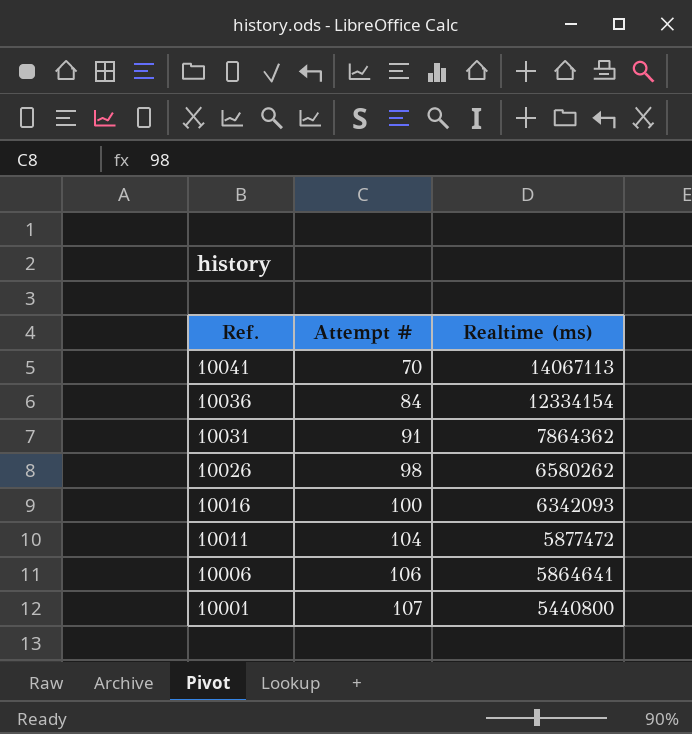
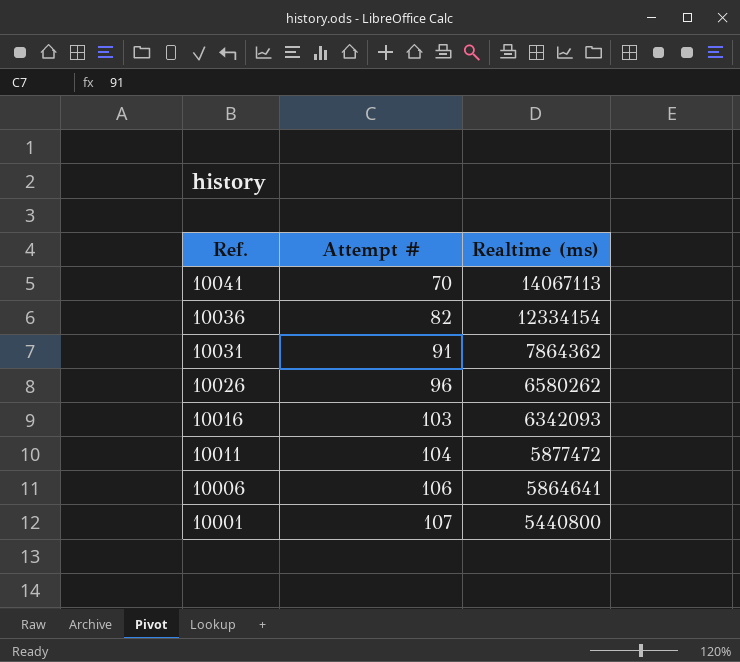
10036 | Attempt #: 84 -> 82
10026 | Attempt #: 98 -> 96
10016 | Attempt #: 100 -> 103

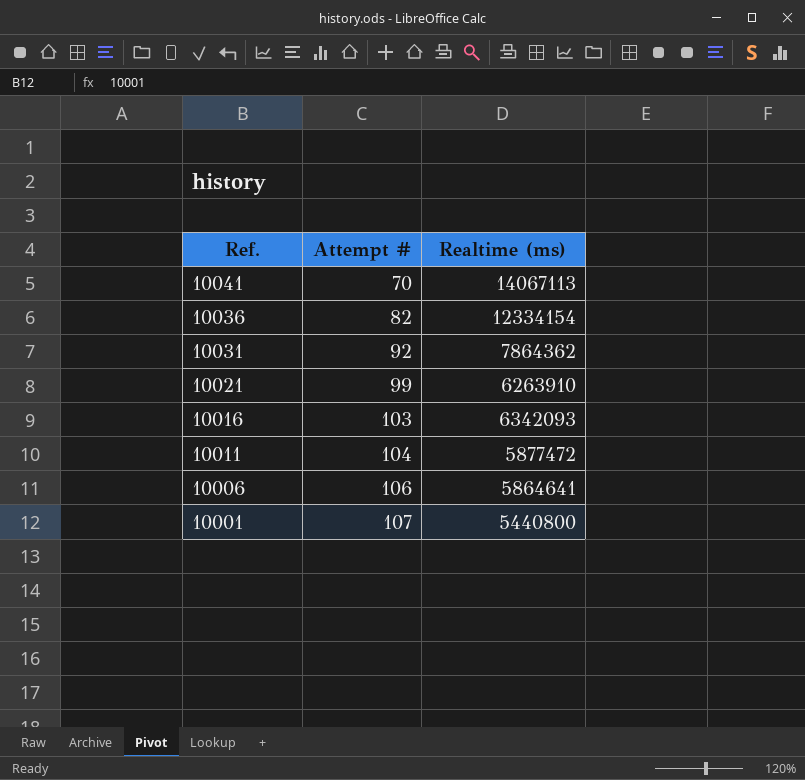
row 10026: 96 | 6580262 -> none
10031 | Attempt #: 91 -> 92
row 10021: none -> 99 | 6263910

